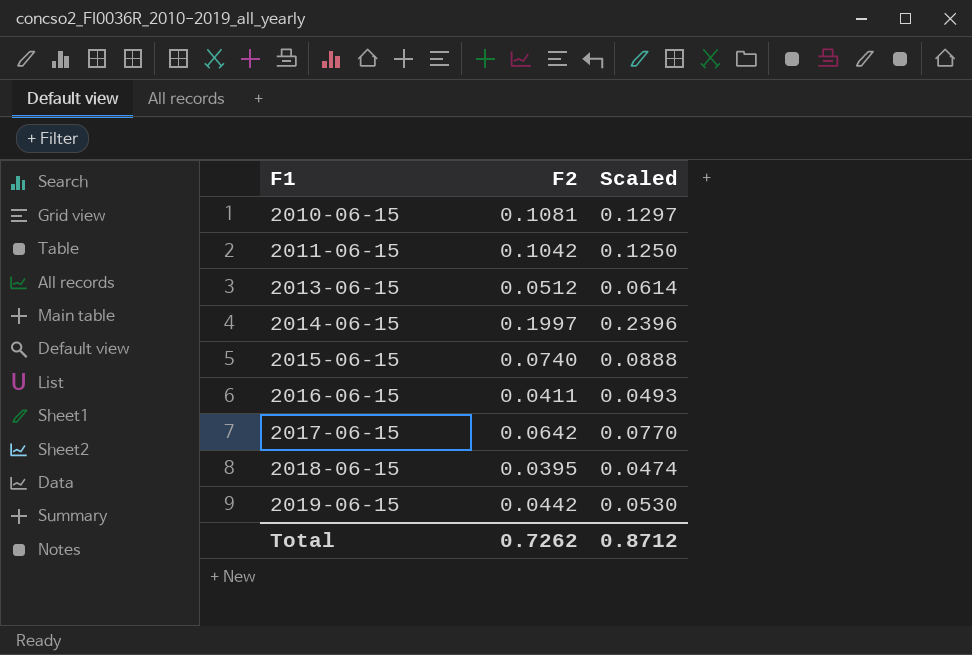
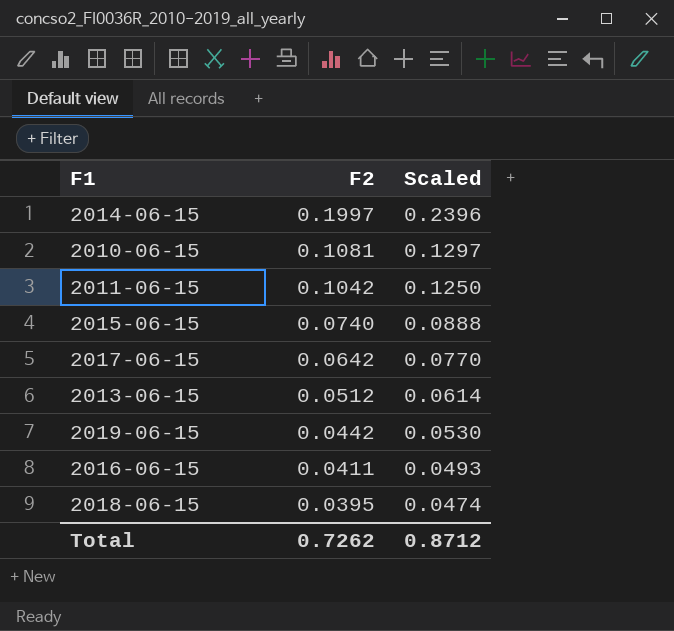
row order: F1 ascending -> F2 descending

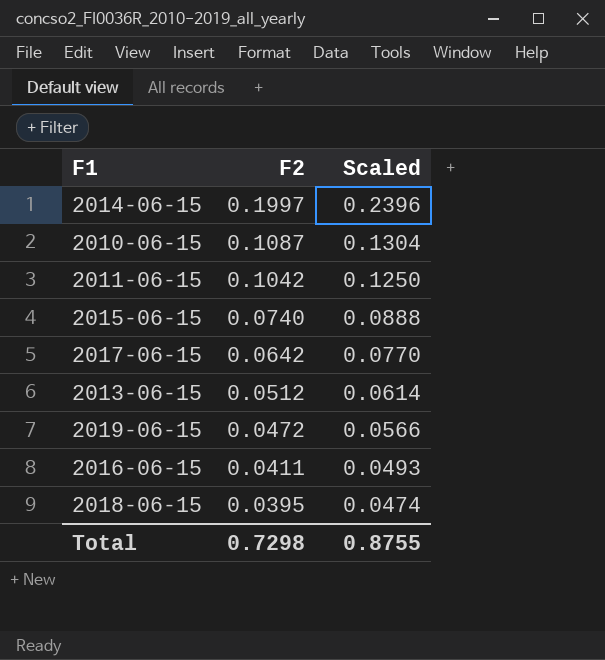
2010-06-15 | F2: 0.1081 -> 0.1087
2010-06-15 | Scaled: 0.1297 -> 0.1304
2019-06-15 | F2: 0.0442 -> 0.0472
2019-06-15 | Scaled: 0.0530 -> 0.0566
Total | F2: 0.7262 -> 0.7298
Total | Scaled: 0.8712 -> 0.8755

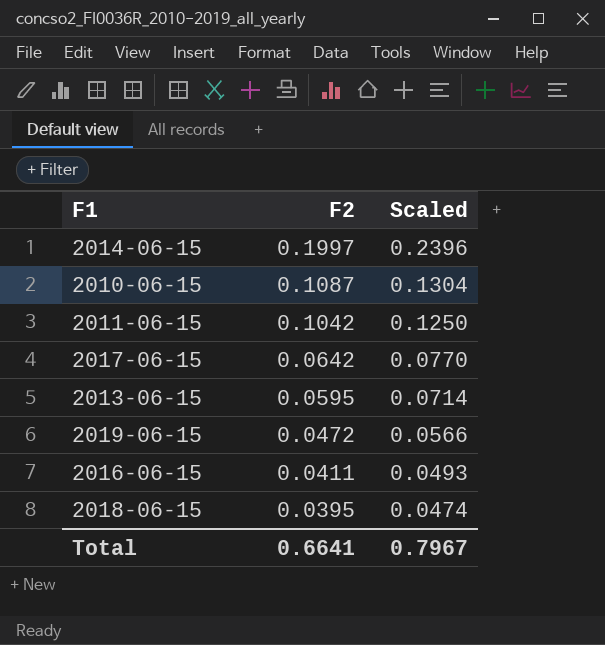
row 2015-06-15: 0.0740 | 0.0888 -> none
2013-06-15 | F2: 0.0512 -> 0.0595
2013-06-15 | Scaled: 0.0614 -> 0.0714
Total | F2: 0.7298 -> 0.6641
Total | Scaled: 0.8755 -> 0.7967

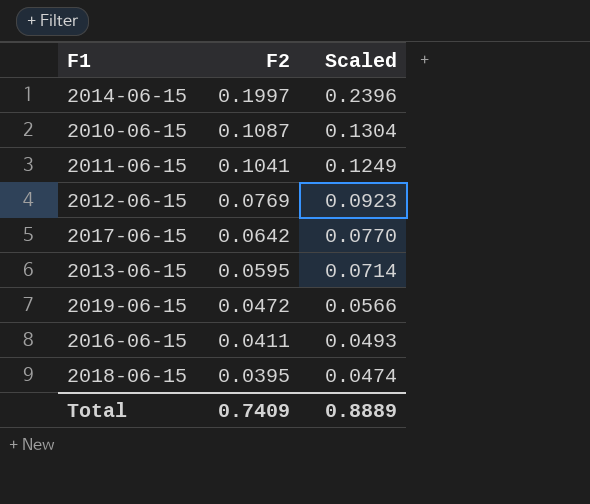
2011-06-15 | F2: 0.1042 -> 0.1041
2011-06-15 | Scaled: 0.1250 -> 0.1249
row 2012-06-15: none -> 0.0769 | 0.0923
Total | F2: 0.6641 -> 0.7409
Total | Scaled: 0.7967 -> 0.8889

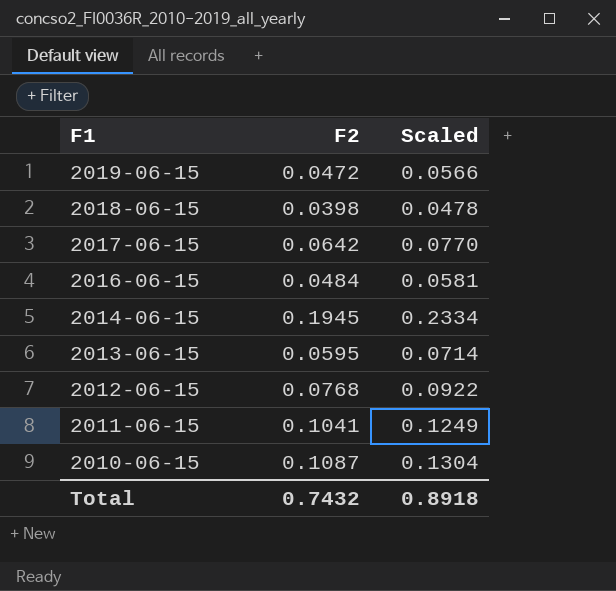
row order: F2 descending -> F1 descending
2018-06-15 | F2: 0.0395 -> 0.0398
2018-06-15 | Scaled: 0.0474 -> 0.0478
2016-06-15 | F2: 0.0411 -> 0.0484
2016-06-15 | Scaled: 0.0493 -> 0.0581
2014-06-15 | F2: 0.1997 -> 0.1945
2014-06-15 | Scaled: 0.2396 -> 0.2334
2012-06-15 | F2: 0.0769 -> 0.0768
2012-06-15 | Scaled: 0.0923 -> 0.0922
Total | F2: 0.7409 -> 0.7432
Total | Scaled: 0.8889 -> 0.8918

